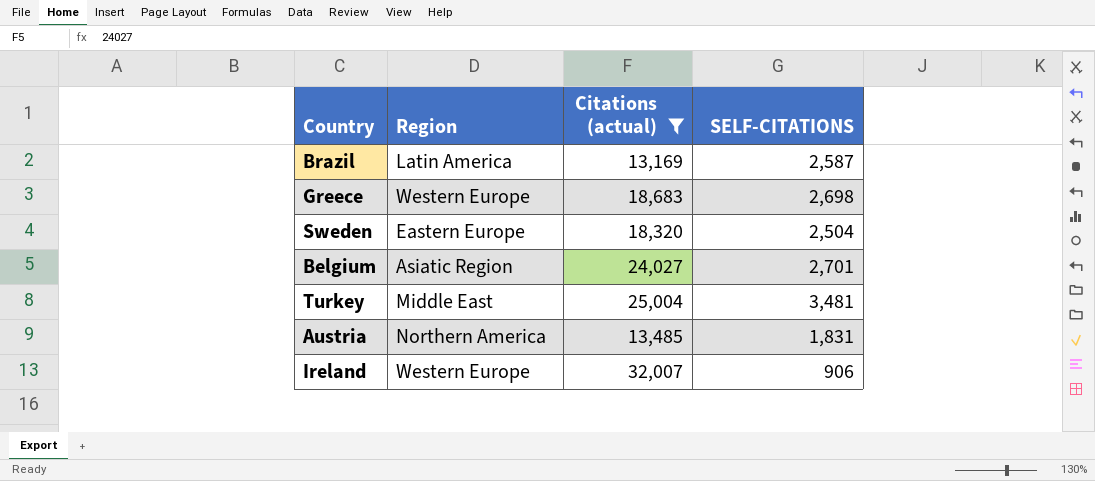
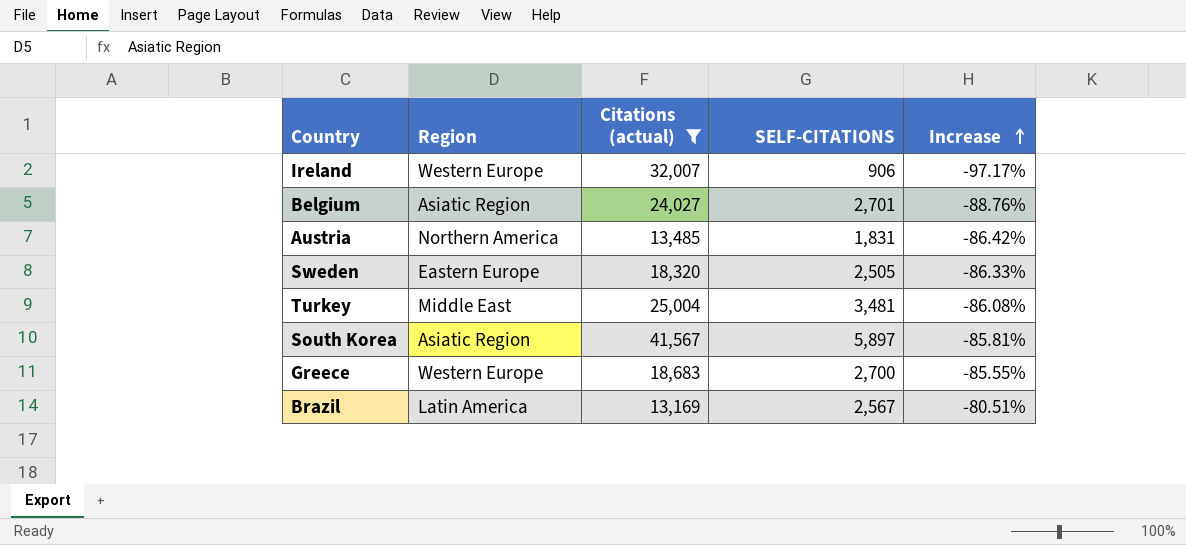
row order: none -> Increase ascending
column Increase | formula: none -> ([SELF-CITATIONS] - [Citations (actual)]) / [Citations (actual)]
Sweden | SELF-CITATIONS: 2,504 -> 2,505
row South Korea: none -> Asiatic Region | 41,567 | 5,897 | -85.81%
Greece | SELF-CITATIONS: 2,698 -> 2,700
Brazil | SELF-CITATIONS: 2,587 -> 2,567

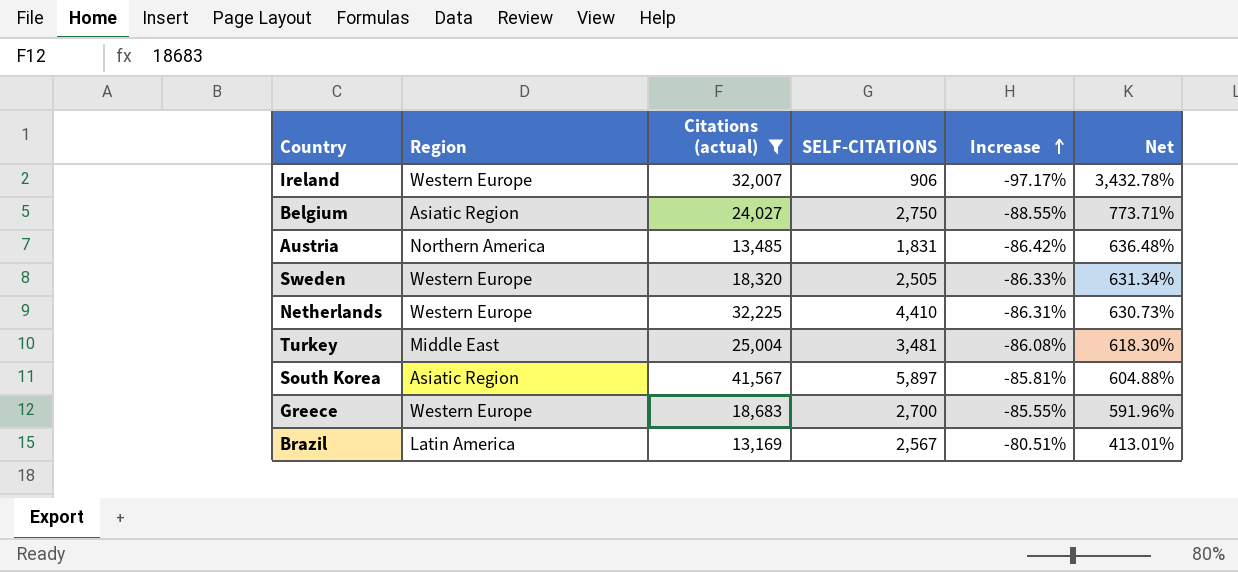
column Net | formula: none -> ([Citations (actual)] - [SELF-CITATIONS]) / [SELF-CITATIONS]
Belgium | SELF-CITATIONS: 2,701 -> 2,750
Belgium | Increase: -88.76% -> -88.55%
Sweden | Region: Eastern Europe -> Western Europe
row Netherlands: none -> Western Europe | 32,225 | 4,410 | -86.31% | 630.73%

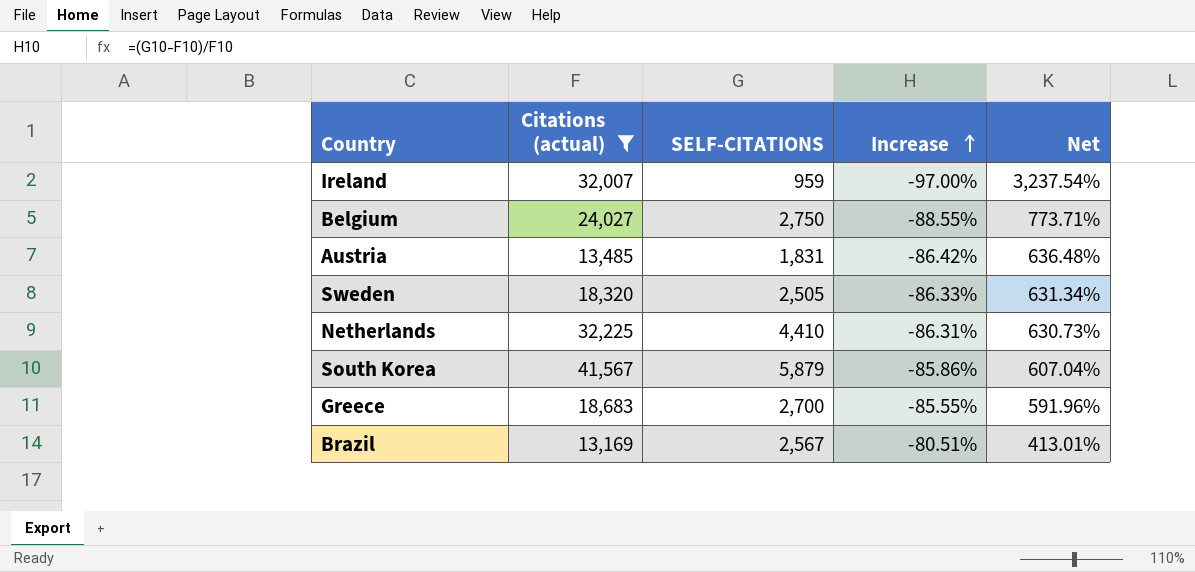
column Region | position: 2 -> none
row Turkey: Middle East | 25,004 | 3,481 | -86.08% | 618.30% -> none
Ireland | SELF-CITATIONS: 906 -> 959
Ireland | Increase: -97.17% -> -97.00%
Ireland | Net: 3,432.78% -> 3,237.54%
South Korea | SELF-CITATIONS: 5,897 -> 5,879
South Korea | Increase: -85.81% -> -85.86%
South Korea | Net: 604.88% -> 607.04%

